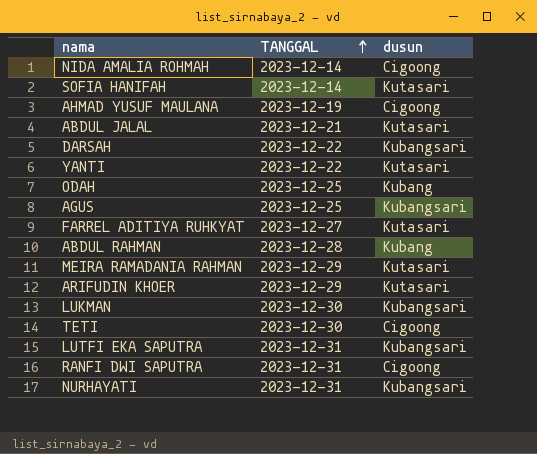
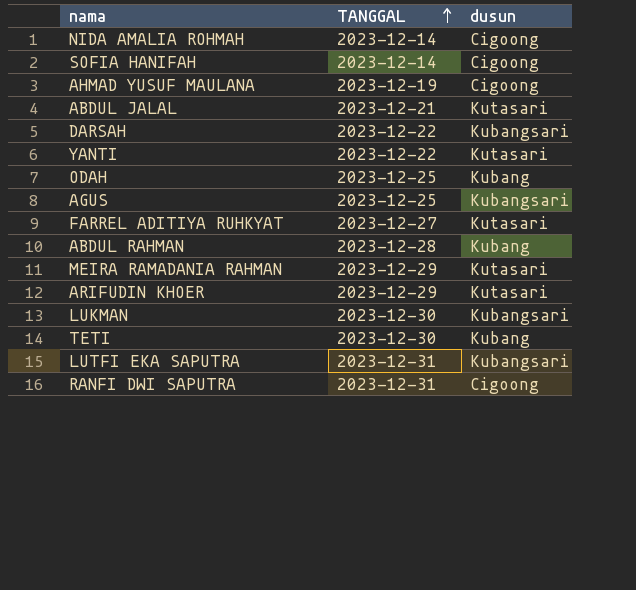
row NURHAYATI: 2023-12-31 | Kubangsari -> none
SOFIA HANIFAH | dusun: Kutasari -> Cigoong
TETI | dusun: Cigoong -> Kubang

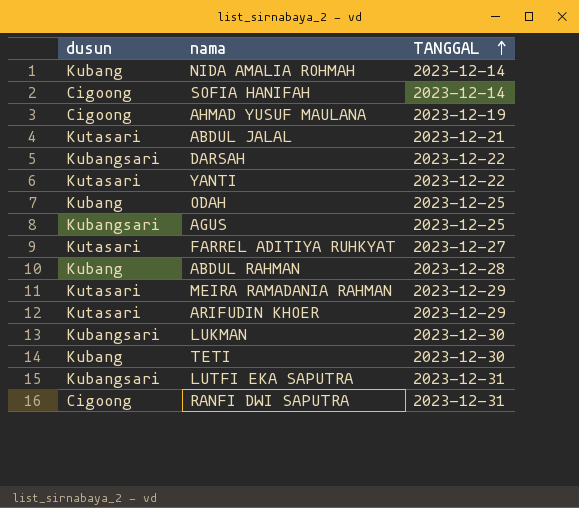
column dusun | position: 3 -> 1
NIDA AMALIA ROHMAH | dusun: Cigoong -> Kubang

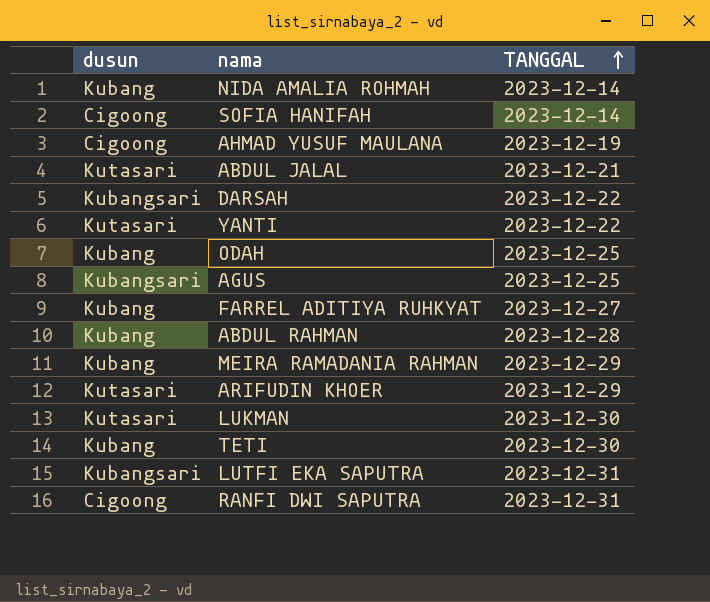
FARREL ADITIYA RUHKYAT | dusun: Kutasari -> Kubang
MEIRA RAMADANIA RAHMAN | dusun: Kutasari -> Kubang
LUKMAN | dusun: Kubangsari -> Kutasari

